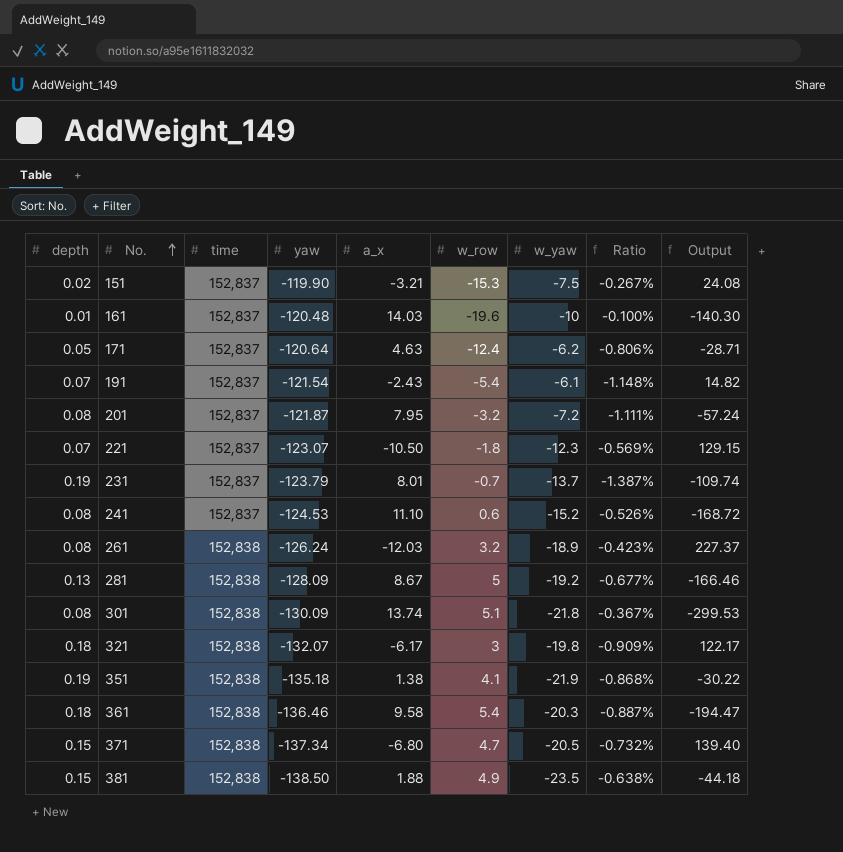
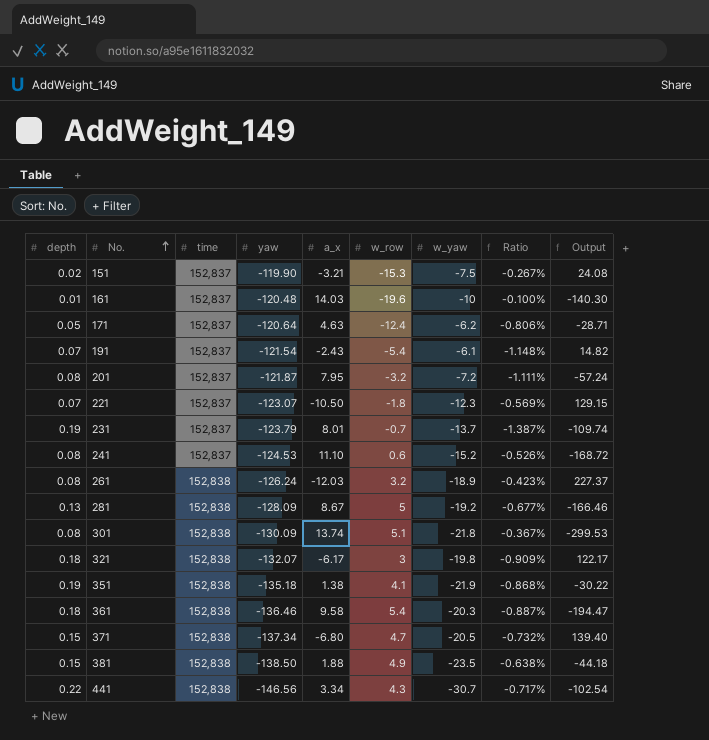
row 441: none -> 0.22 | 152,838 | -146.56 | 3.34 | 4.3 | -30.7 | -0.717% | -102.54

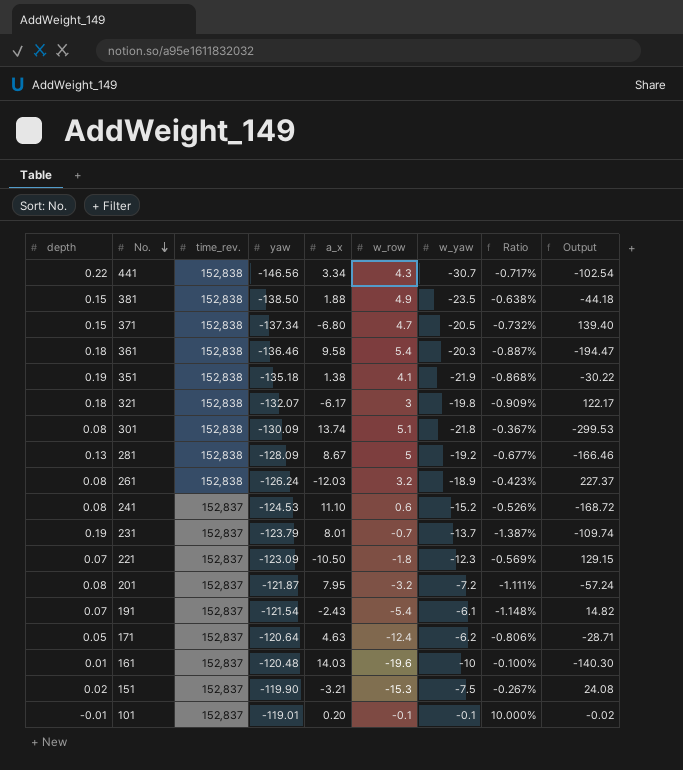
row order: No. ascending -> No. descending
column name: time -> time_rev.
221 | yaw: -123.07 -> -123.09
row 101: none -> -0.01 | 152,837 | -119.01 | 0.20 | -0.1 | -0.1 | 10.000% | -0.02

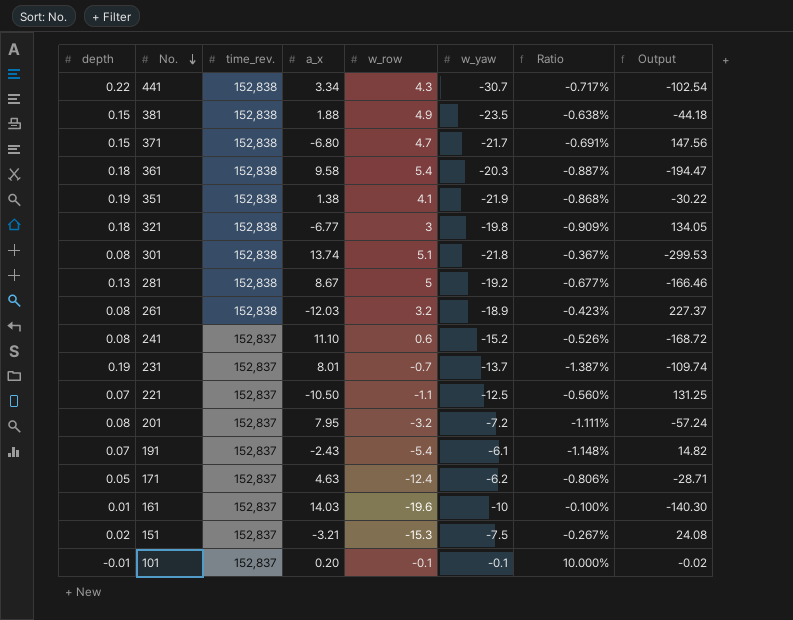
column yaw | position: 4 -> none
371 | w_yaw: -20.5 -> -21.7
371 | Ratio: -0.732% -> -0.691%
371 | Output: 139.40 -> 147.56
321 | a_x: -6.17 -> -6.77
321 | Output: 122.17 -> 134.05
221 | w_row: -1.8 -> -1.1
221 | w_yaw: -12.3 -> -12.5
221 | Ratio: -0.569% -> -0.560%
221 | Output: 129.15 -> 131.25

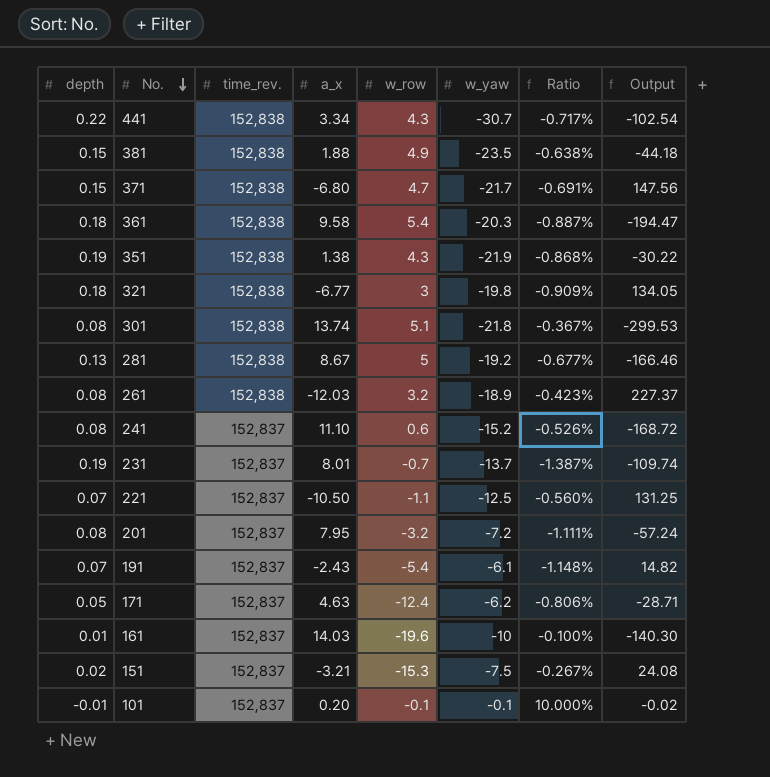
351 | w_row: 4.1 -> 4.3

